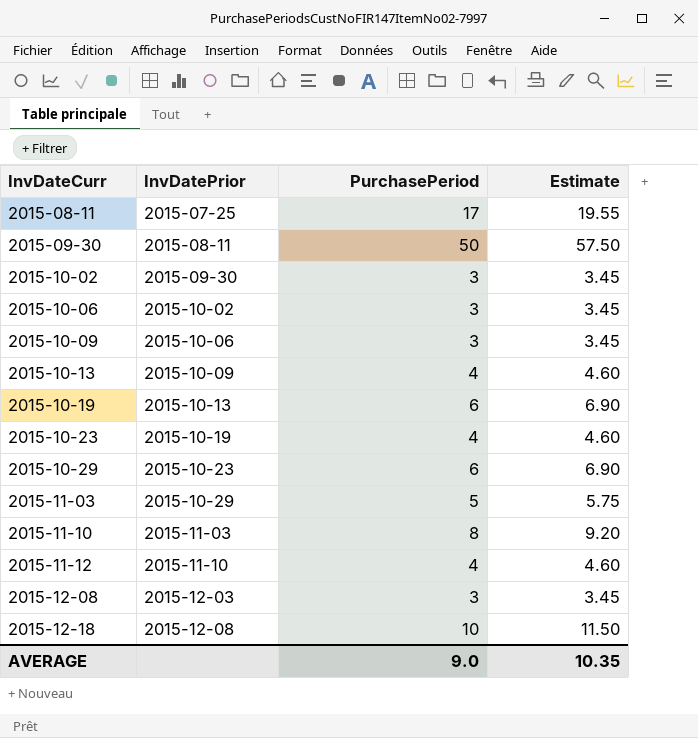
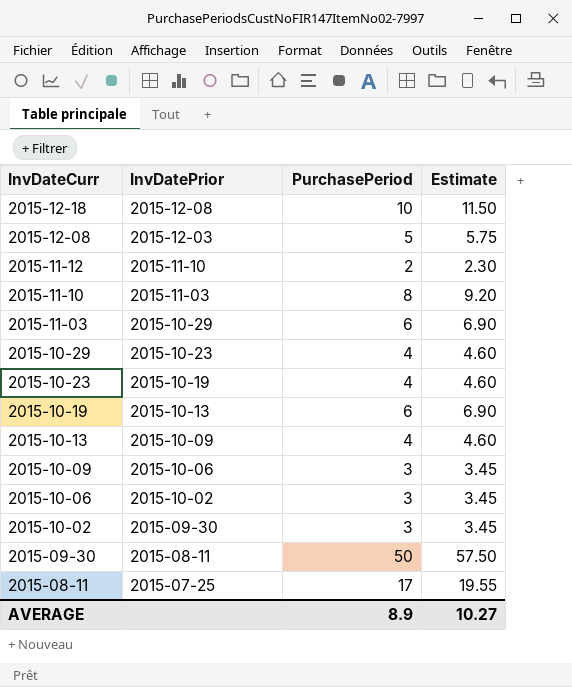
row order: InvDateCurr ascending -> InvDateCurr descending
2015-12-08 | PurchasePeriod: 3 -> 5
2015-12-08 | Estimate: 3.45 -> 5.75
2015-11-12 | PurchasePeriod: 4 -> 2
2015-11-12 | Estimate: 4.60 -> 2.30
2015-11-03 | PurchasePeriod: 5 -> 6
2015-11-03 | Estimate: 5.75 -> 6.90
2015-10-29 | PurchasePeriod: 6 -> 4
2015-10-29 | Estimate: 6.90 -> 4.60
AVERAGE | PurchasePeriod: 9.0 -> 8.9
AVERAGE | Estimate: 10.35 -> 10.27

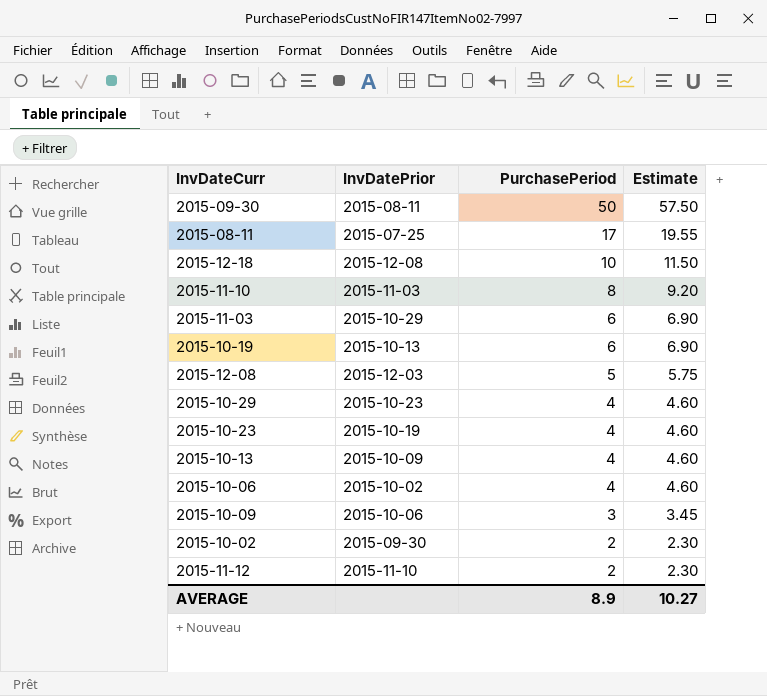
row order: InvDateCurr descending -> PurchasePeriod descending
2015-10-06 | PurchasePeriod: 3 -> 4
2015-10-06 | Estimate: 3.45 -> 4.60
2015-10-02 | PurchasePeriod: 3 -> 2
2015-10-02 | Estimate: 3.45 -> 2.30

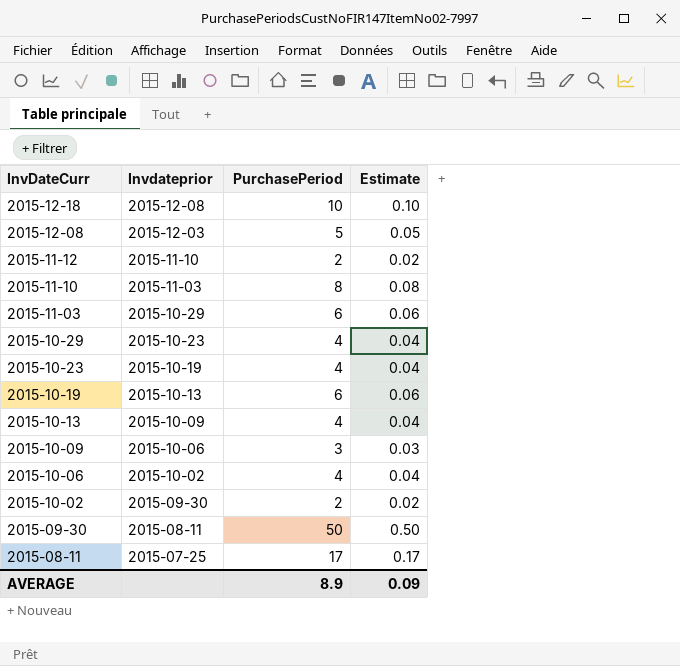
row order: PurchasePeriod descending -> InvDateCurr descending
column name: InvDatePrior -> Invdateprior
column Estimate | formula: [PurchasePeriod] * 1.15 -> [PurchasePeriod] * 0.01
AVERAGE | Estimate: 10.27 -> 0.09

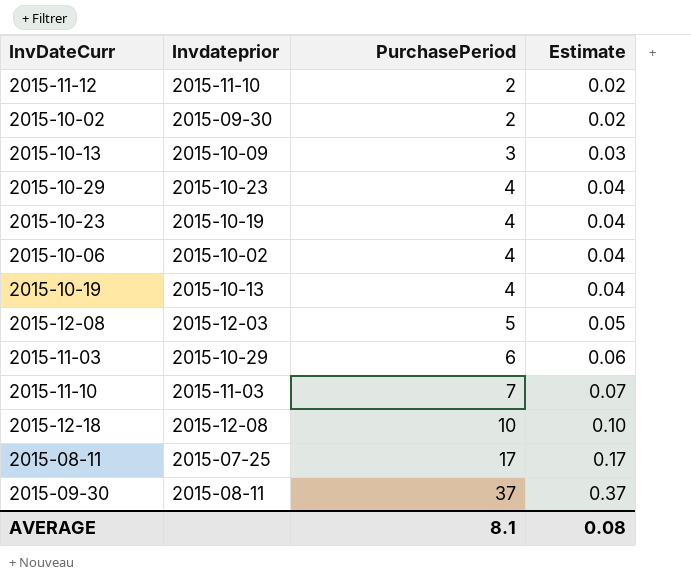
row order: InvDateCurr descending -> PurchasePeriod ascending
row 2015-10-09: 2015-10-06 | 3 | 0.03 -> none
2015-10-13 | PurchasePeriod: 4 -> 3
2015-10-13 | Estimate: 0.04 -> 0.03
2015-10-19 | PurchasePeriod: 6 -> 4
2015-10-19 | Estimate: 0.06 -> 0.04
2015-11-10 | PurchasePeriod: 8 -> 7
2015-11-10 | Estimate: 0.08 -> 0.07
2015-09-30 | PurchasePeriod: 50 -> 37
2015-09-30 | Estimate: 0.50 -> 0.37
AVERAGE | PurchasePeriod: 8.9 -> 8.1
AVERAGE | Estimate: 0.09 -> 0.08

